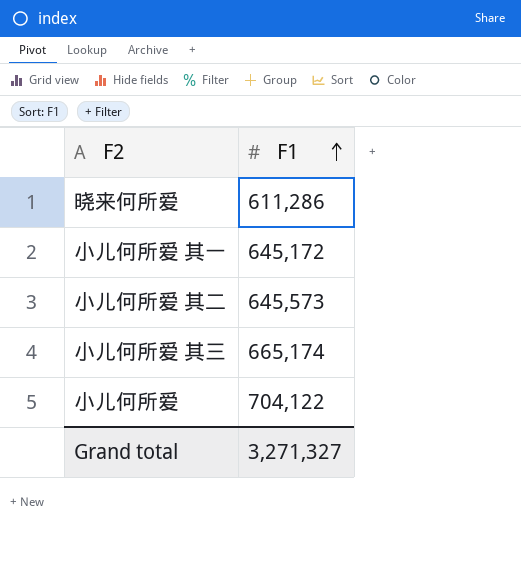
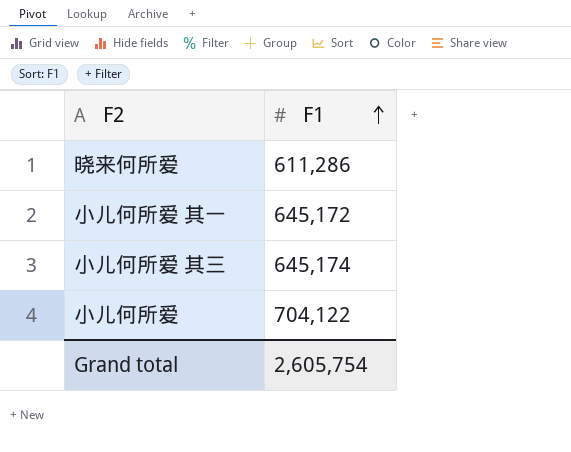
row 小儿何所爱 其二: 645,573 -> none
小儿何所爱 其三 | F1: 665,174 -> 645,174
Grand total | F1: 3,271,327 -> 2,605,754

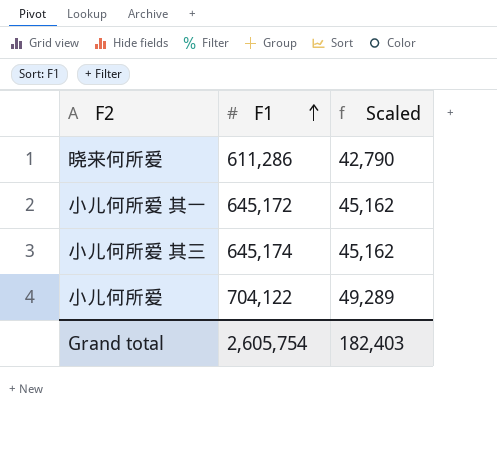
column Scaled | formula: none -> [F1] * 0.07

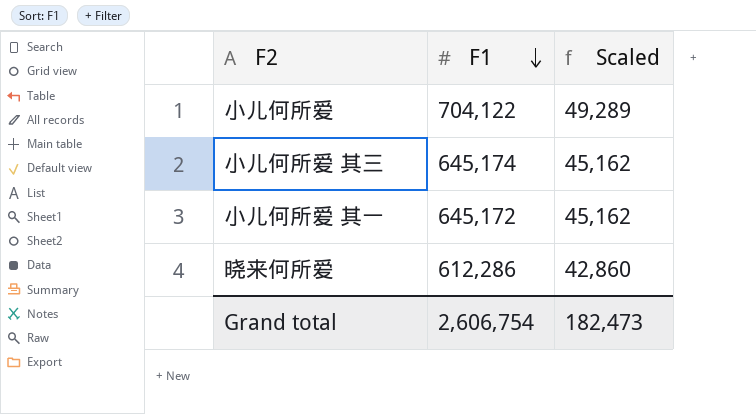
row order: F1 ascending -> F1 descending
晓来何所爱 | F1: 611,286 -> 612,286
晓来何所爱 | Scaled: 42,790 -> 42,860
Grand total | F1: 2,605,754 -> 2,606,754
Grand total | Scaled: 182,403 -> 182,473

